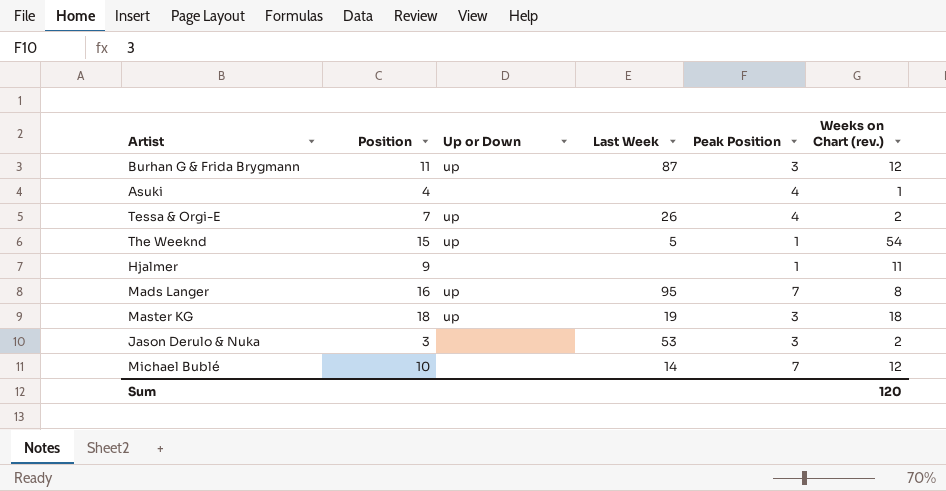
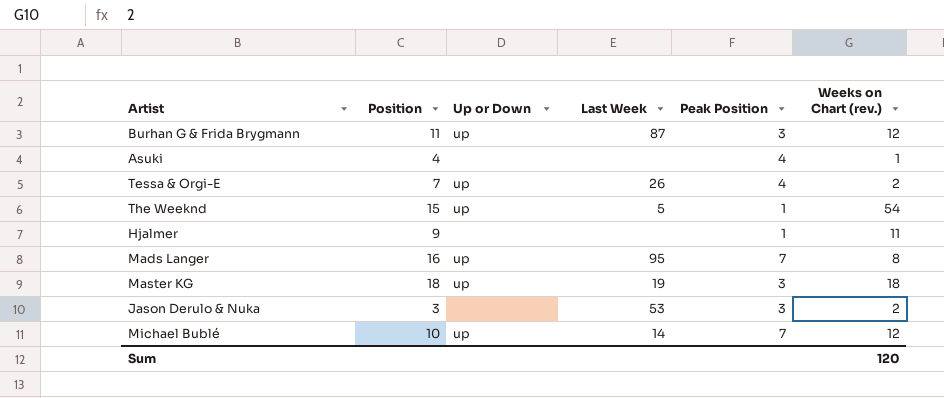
Michael Bublé | Up or Down: none -> up

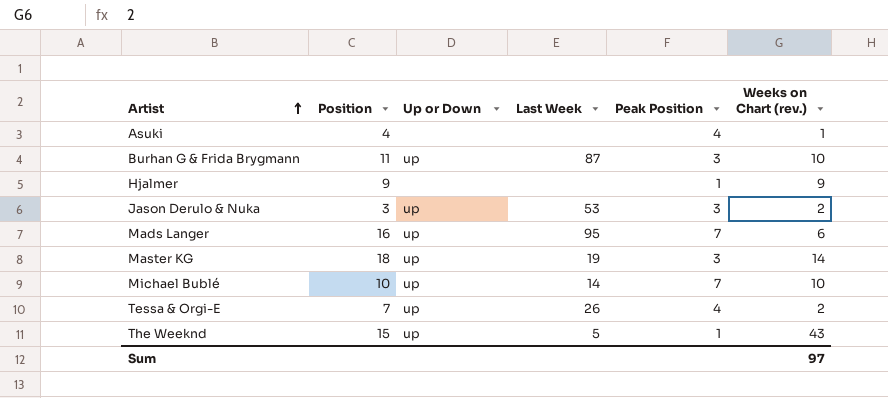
row order: none -> Artist ascending
Burhan G & Frida Brygmann | Weeks on Chart (rev.): 12 -> 10
Hjalmer | Weeks on Chart (rev.): 11 -> 9
Jason Derulo & Nuka | Up or Down: none -> up
Mads Langer | Weeks on Chart (rev.): 8 -> 6
Master KG | Weeks on Chart (rev.): 18 -> 14
Michael Bublé | Weeks on Chart (rev.): 12 -> 10
The Weeknd | Weeks on Chart (rev.): 54 -> 43
Sum | Weeks on Chart (rev.): 120 -> 97

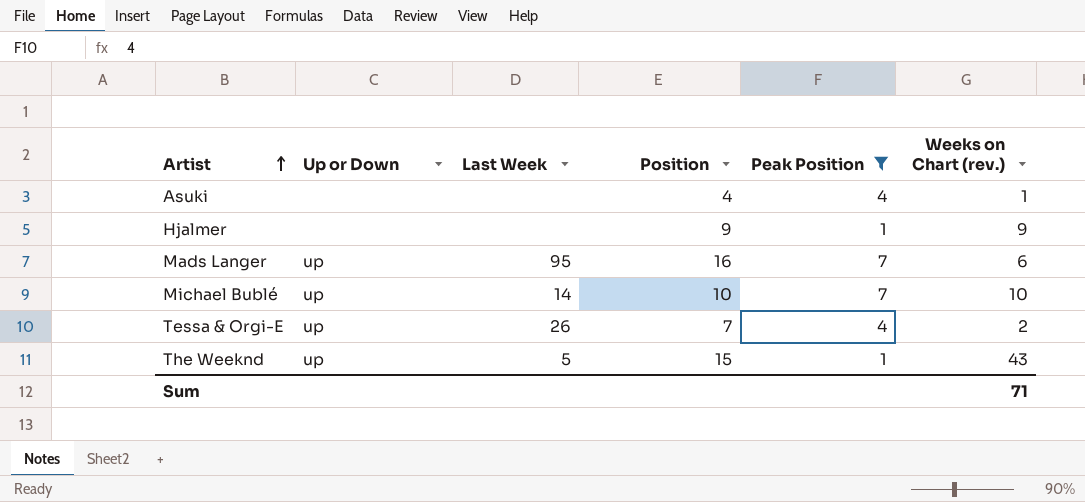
filter: none -> Peak Position != 3
column Position | position: 2 -> 4
Sum | Weeks on Chart (rev.): 97 -> 71

